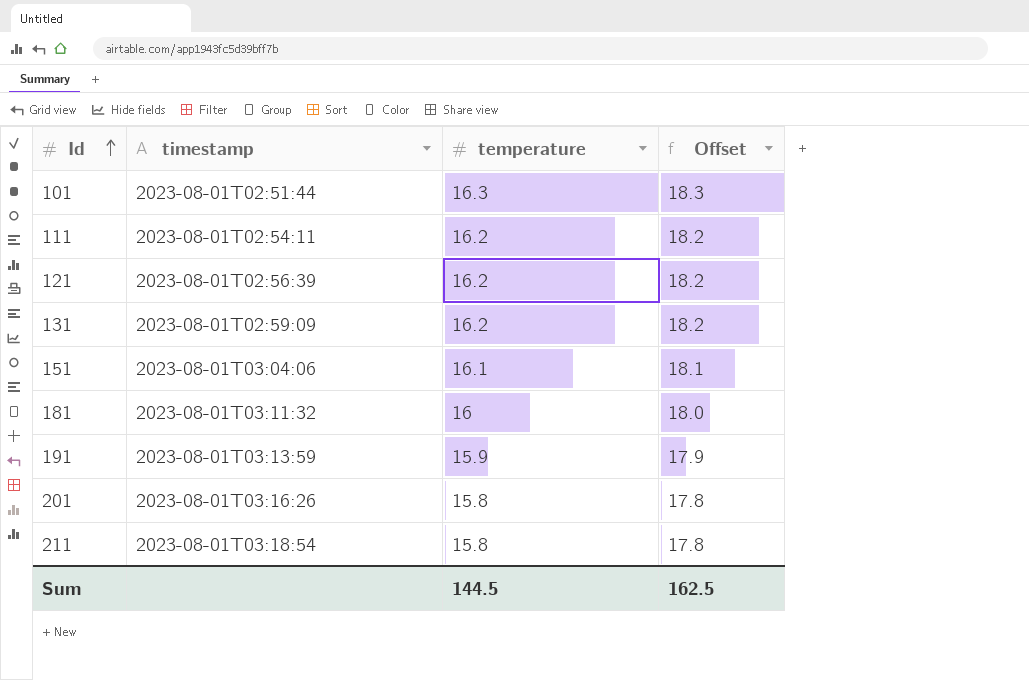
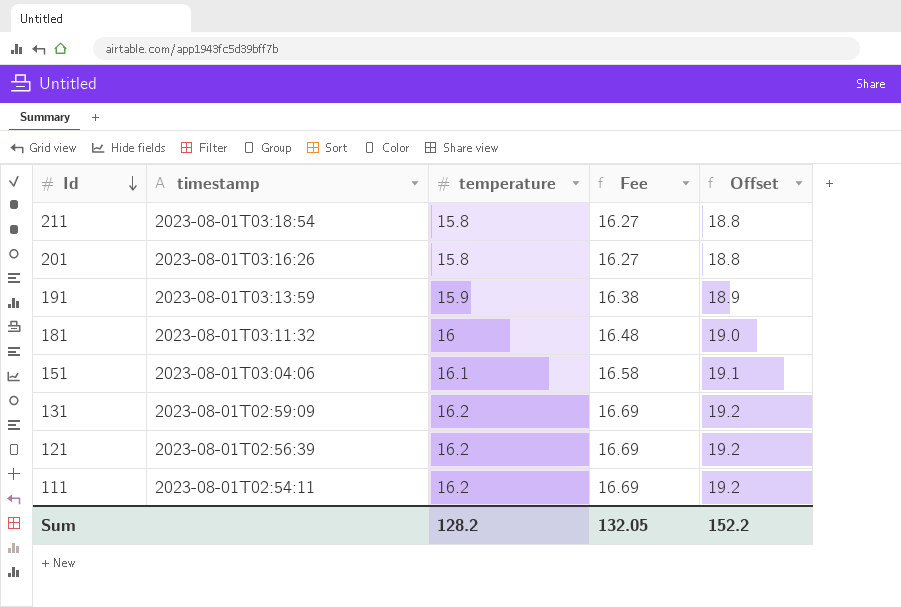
row order: Id ascending -> Id descending
column Fee | formula: none -> [temperature] * 1.03
column Offset | formula: [temperature] + 2 -> [temperature] + 3
row 101: 2023-08-01T02:51:44 | 16.3 | 18.3 -> none
Sum | temperature: 144.5 -> 128.2
Sum | Offset: 162.5 -> 152.2

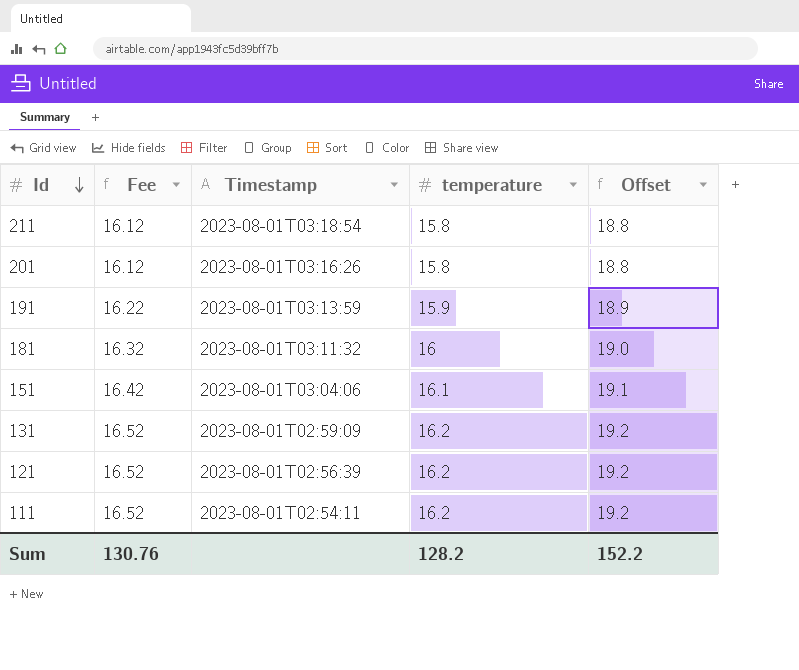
column Fee | formula: [temperature] * 1.03 -> [temperature] * 1.02
column Fee | position: 4 -> 2
column name: timestamp -> Timestamp
Sum | Fee: 132.05 -> 130.76

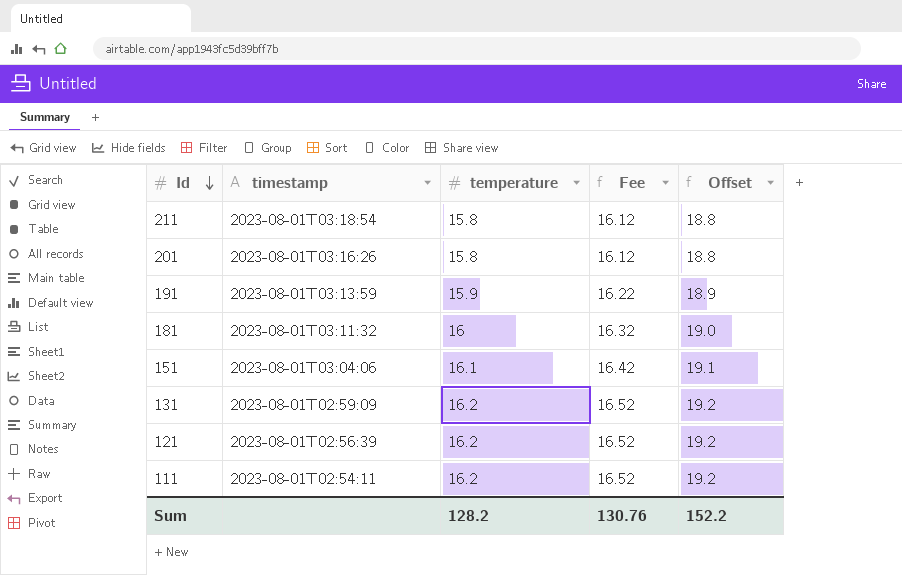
column name: Timestamp -> timestamp
column Fee | position: 2 -> 4

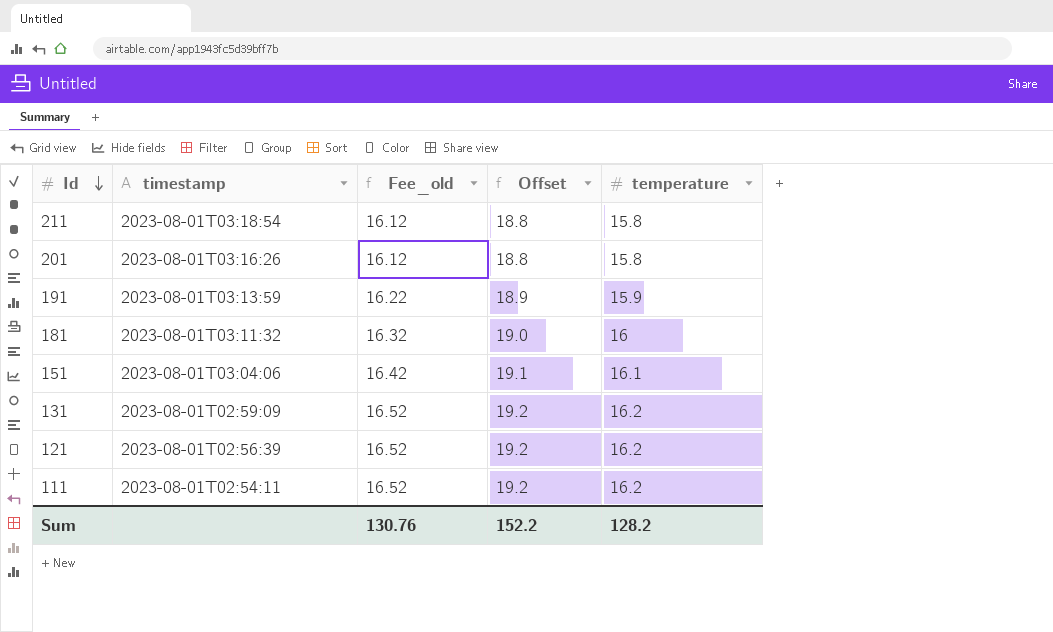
column name: Fee -> Fee_old
column temperature | position: 3 -> 5

